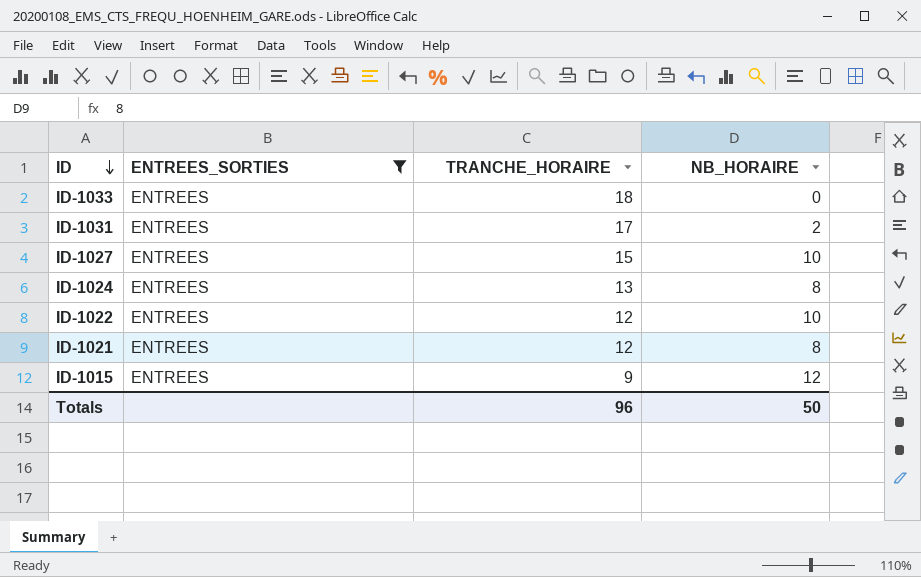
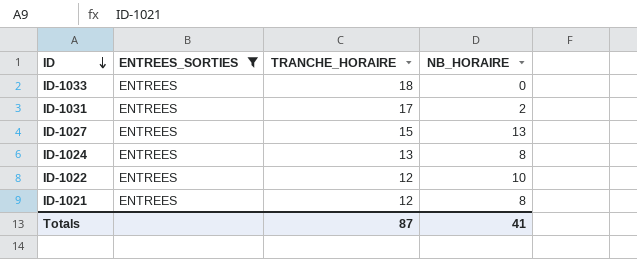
row ID-1015: ENTREES | 9 | 12 -> none
ID-1027 | NB_HORAIRE: 10 -> 13
Totals | TRANCHE_HORAIRE: 96 -> 87
Totals | NB_HORAIRE: 50 -> 41

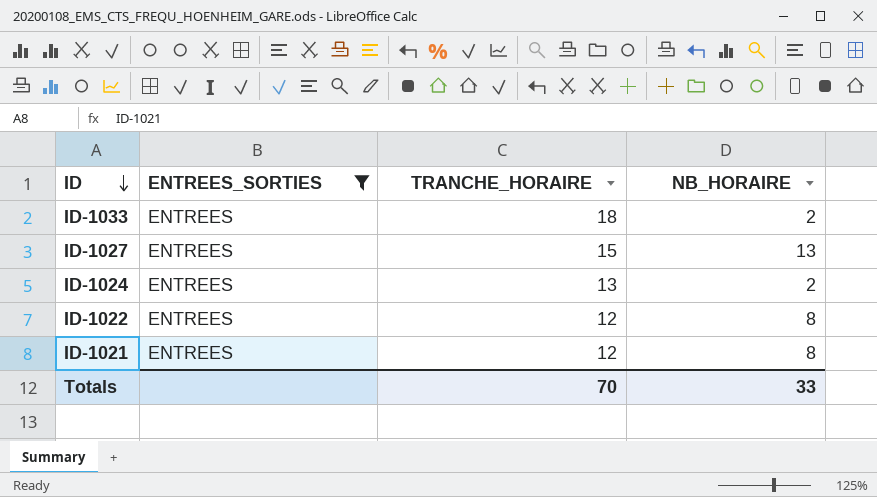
row ID-1031: ENTREES | 17 | 2 -> none
ID-1033 | NB_HORAIRE: 0 -> 2
ID-1024 | NB_HORAIRE: 8 -> 2
ID-1022 | NB_HORAIRE: 10 -> 8
Totals | TRANCHE_HORAIRE: 87 -> 70
Totals | NB_HORAIRE: 41 -> 33

